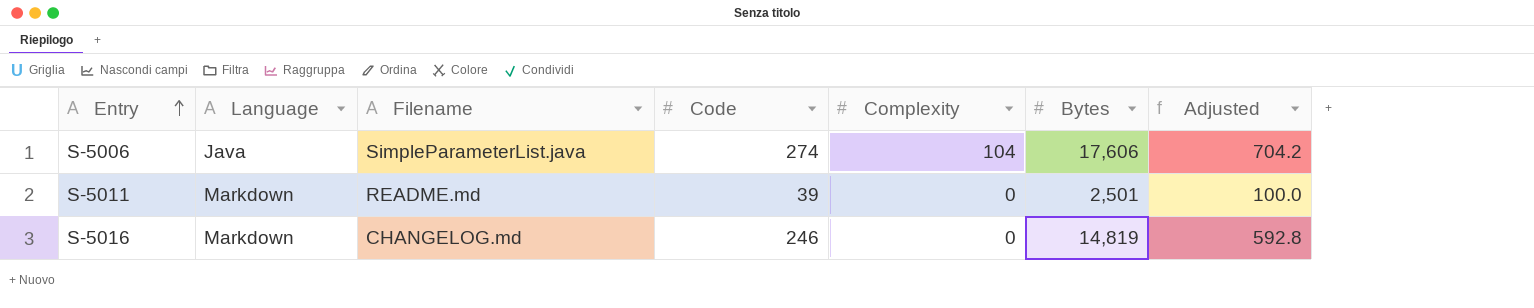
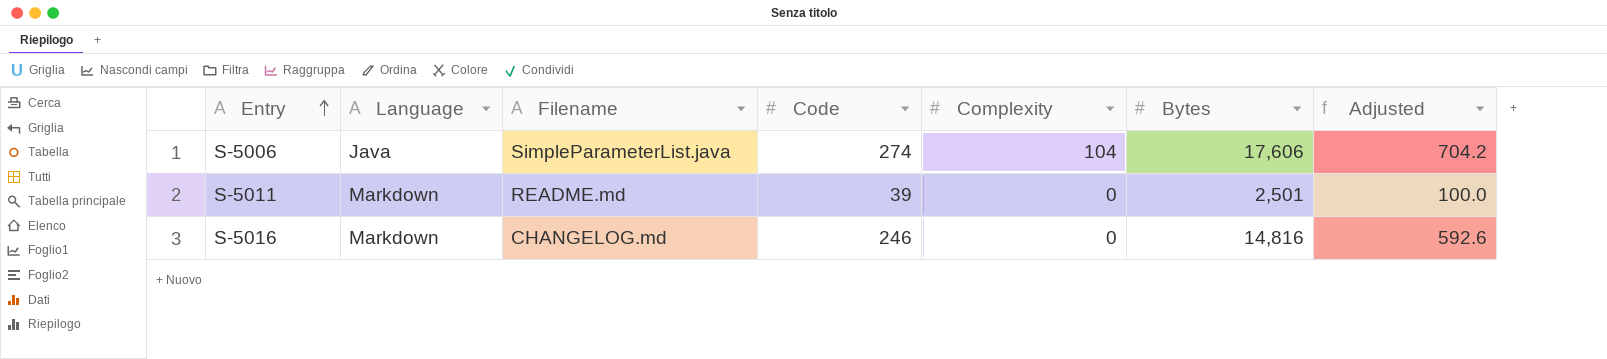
S-5016 | Bytes: 14,819 -> 14,816
S-5016 | Adjusted: 592.8 -> 592.6

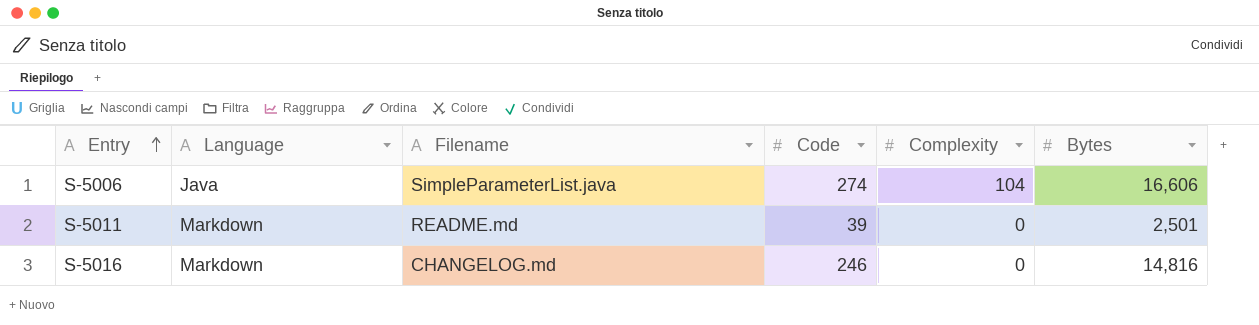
column Adjusted | formula: [Bytes] * 0.04 -> none
S-5006 | Bytes: 17,606 -> 16,606

